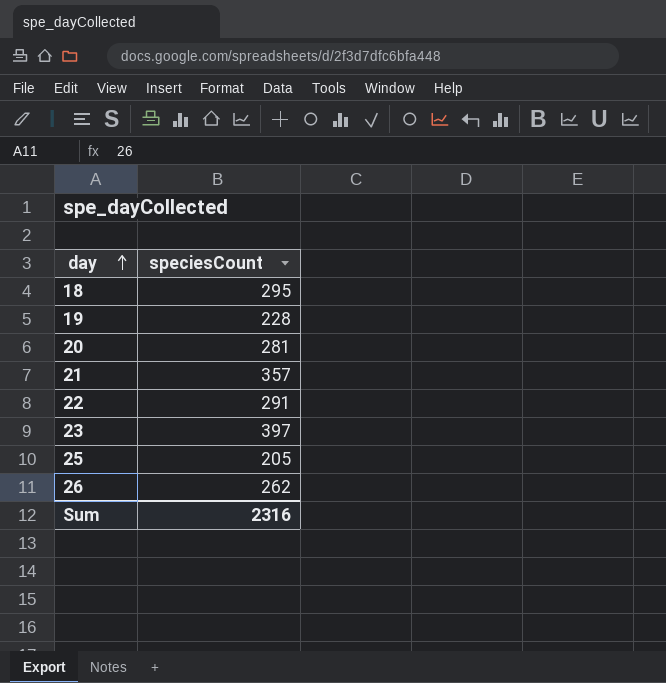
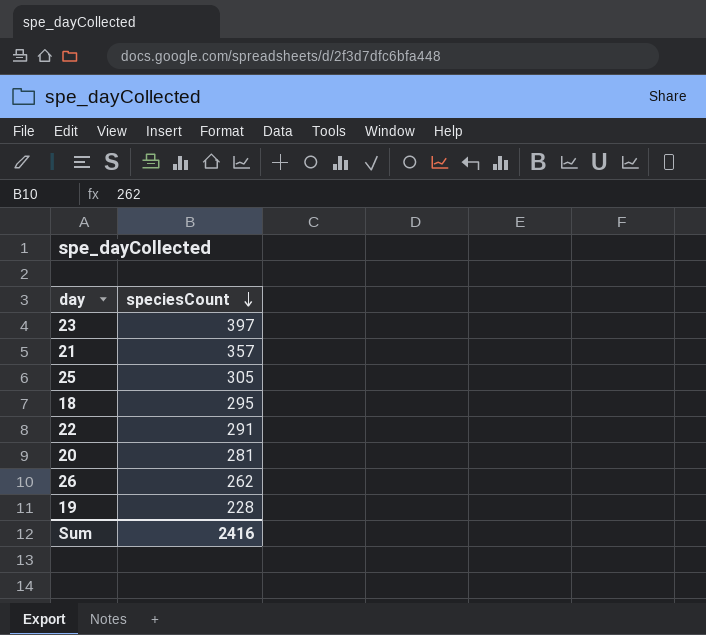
row order: day ascending -> speciesCount descending
25 | speciesCount: 205 -> 305
Sum | speciesCount: 2316 -> 2416

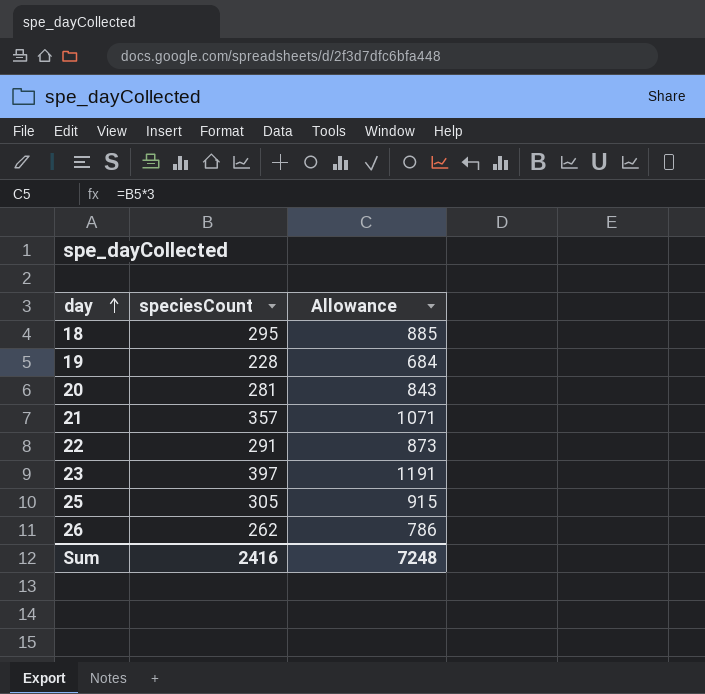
row order: speciesCount descending -> day ascending
column Allowance | formula: none -> [speciesCount] * 3

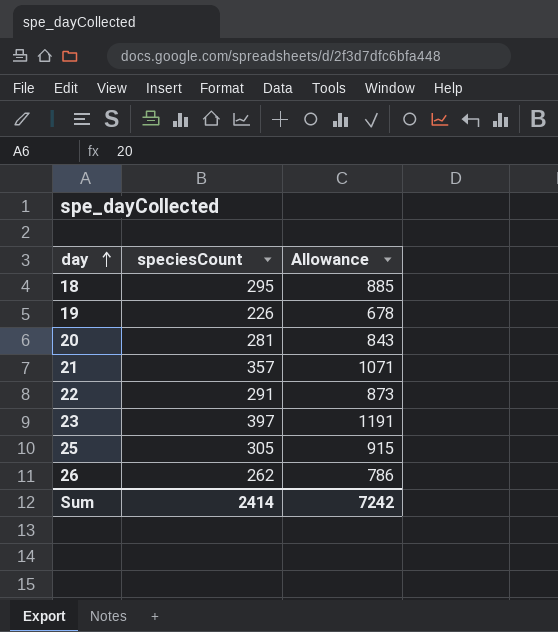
19 | speciesCount: 228 -> 226
19 | Allowance: 684 -> 678
Sum | speciesCount: 2416 -> 2414
Sum | Allowance: 7248 -> 7242

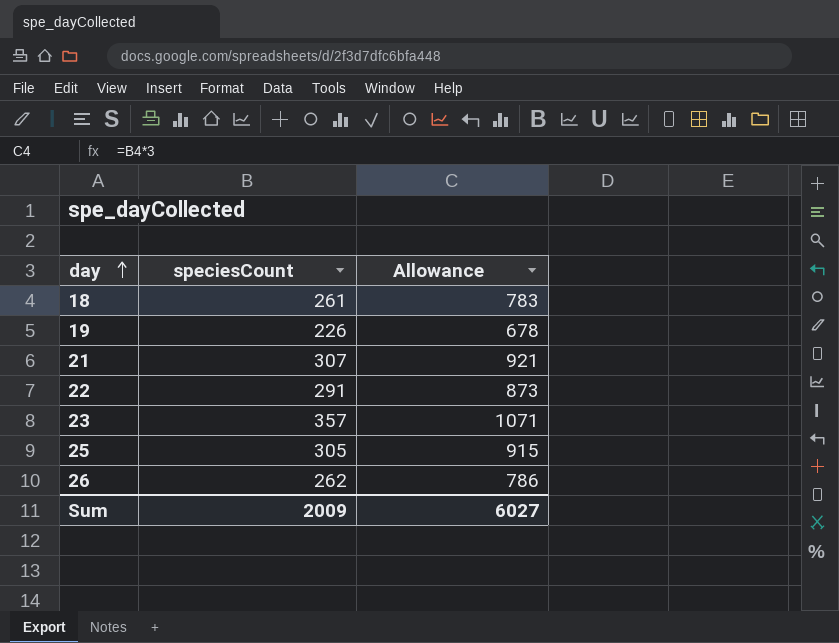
row 20: 281 | 843 -> none
18 | speciesCount: 295 -> 261
18 | Allowance: 885 -> 783
21 | speciesCount: 357 -> 307
21 | Allowance: 1071 -> 921
23 | speciesCount: 397 -> 357
23 | Allowance: 1191 -> 1071
Sum | speciesCount: 2414 -> 2009
Sum | Allowance: 7242 -> 6027

